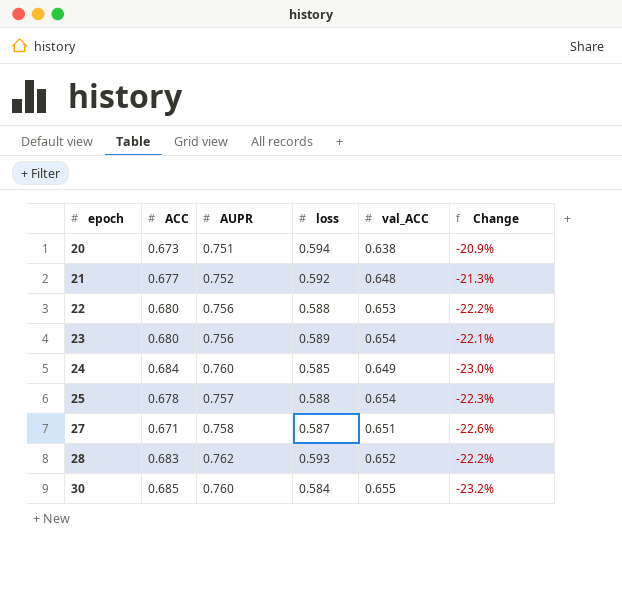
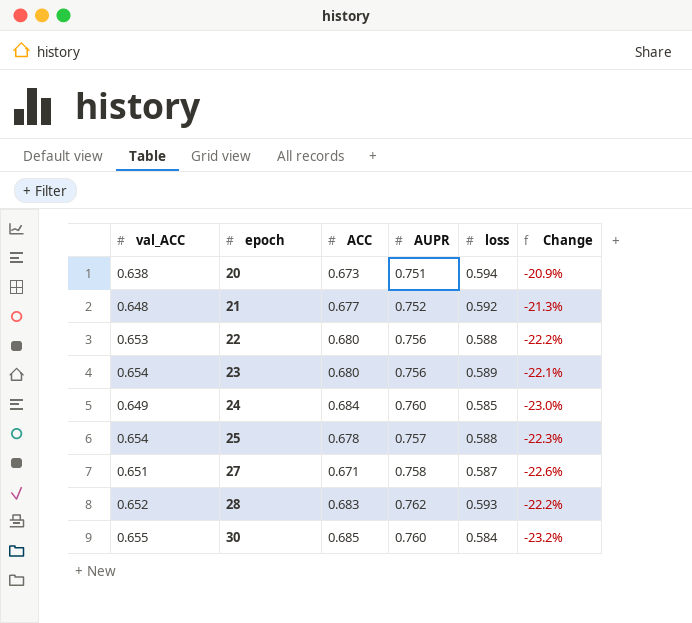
column val_ACC | position: 5 -> 1

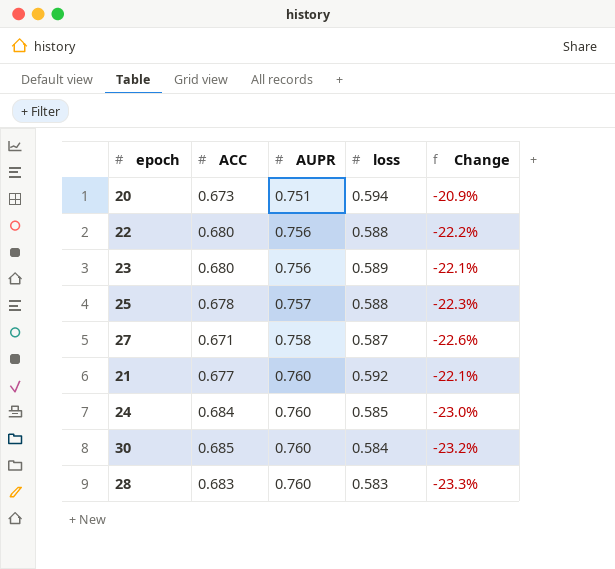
row order: epoch ascending -> AUPR ascending
column val_ACC | position: 1 -> none
21 | AUPR: 0.752 -> 0.760
21 | Change: -21.3% -> -22.1%
28 | AUPR: 0.762 -> 0.760
28 | loss: 0.593 -> 0.583
28 | Change: -22.2% -> -23.3%

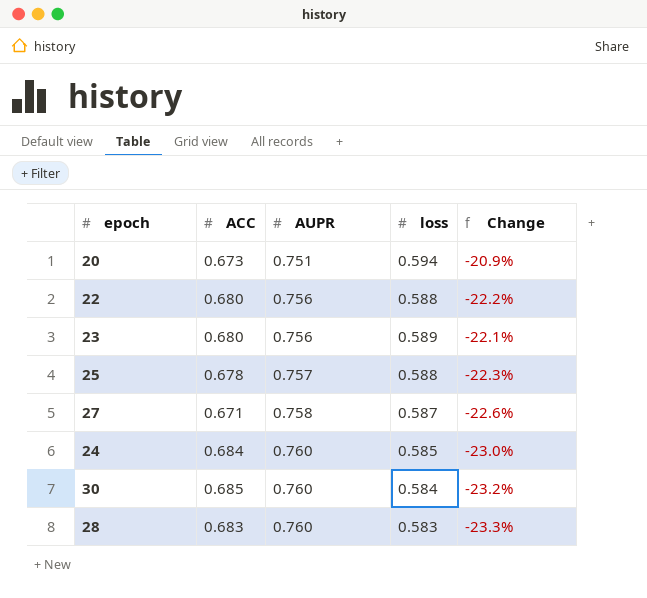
row 21: 0.677 | 0.760 | 0.592 | -22.1% -> none

